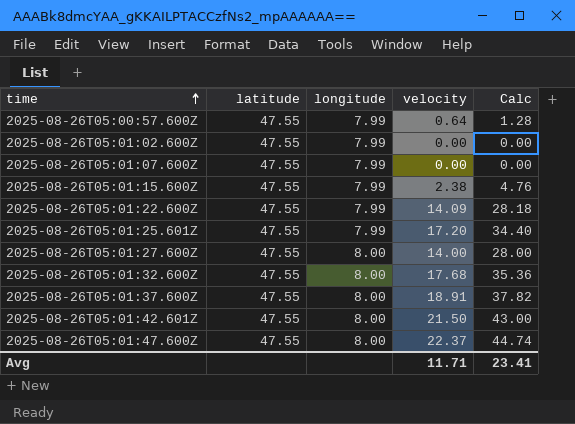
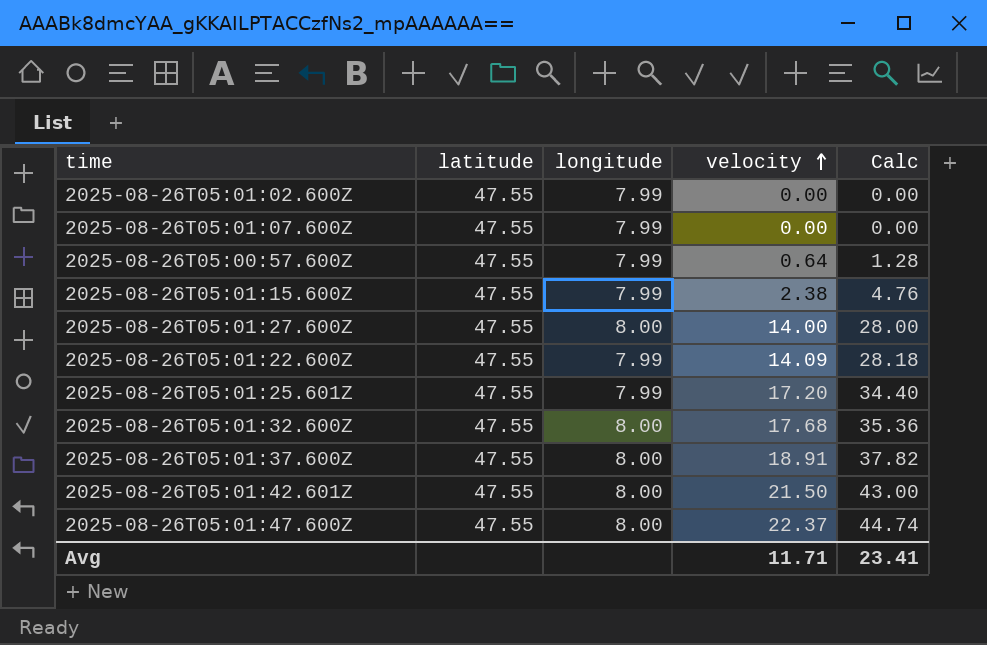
row order: time ascending -> velocity ascending

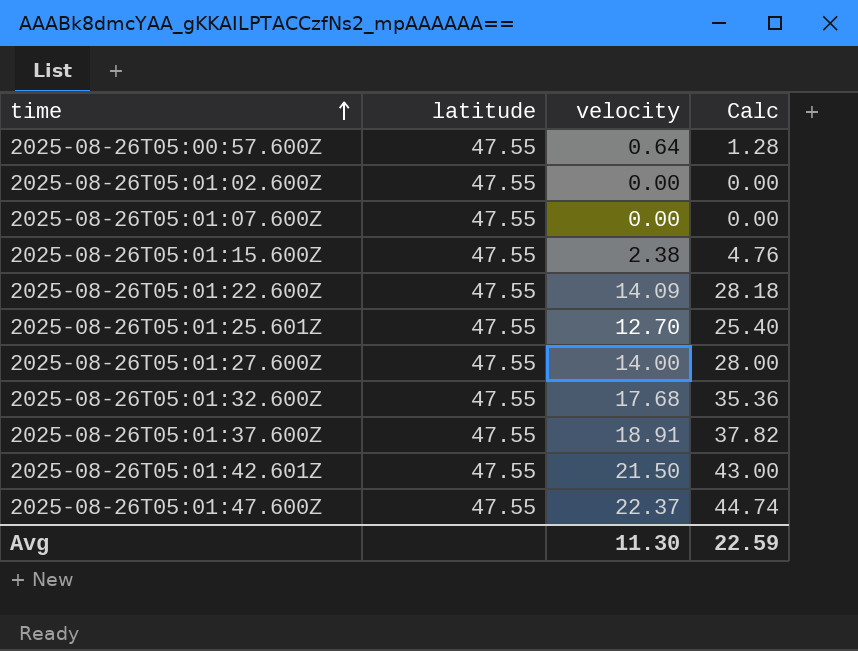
row order: velocity ascending -> time ascending
column longitude | position: 3 -> none
2025-08-26T05:01:25.601Z | velocity: 17.20 -> 12.70
2025-08-26T05:01:25.601Z | Calc: 34.40 -> 25.40
Avg | velocity: 11.71 -> 11.30
Avg | Calc: 23.41 -> 22.59

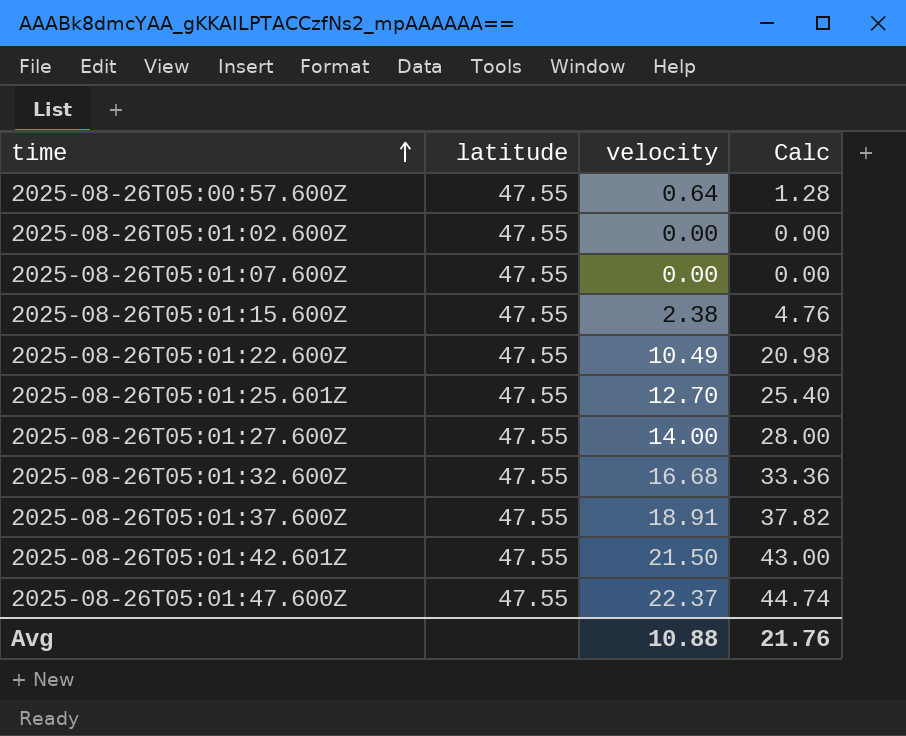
2025-08-26T05:01:22.600Z | velocity: 14.09 -> 10.49
2025-08-26T05:01:22.600Z | Calc: 28.18 -> 20.98
2025-08-26T05:01:32.600Z | velocity: 17.68 -> 16.68
2025-08-26T05:01:32.600Z | Calc: 35.36 -> 33.36
Avg | velocity: 11.30 -> 10.88
Avg | Calc: 22.59 -> 21.76

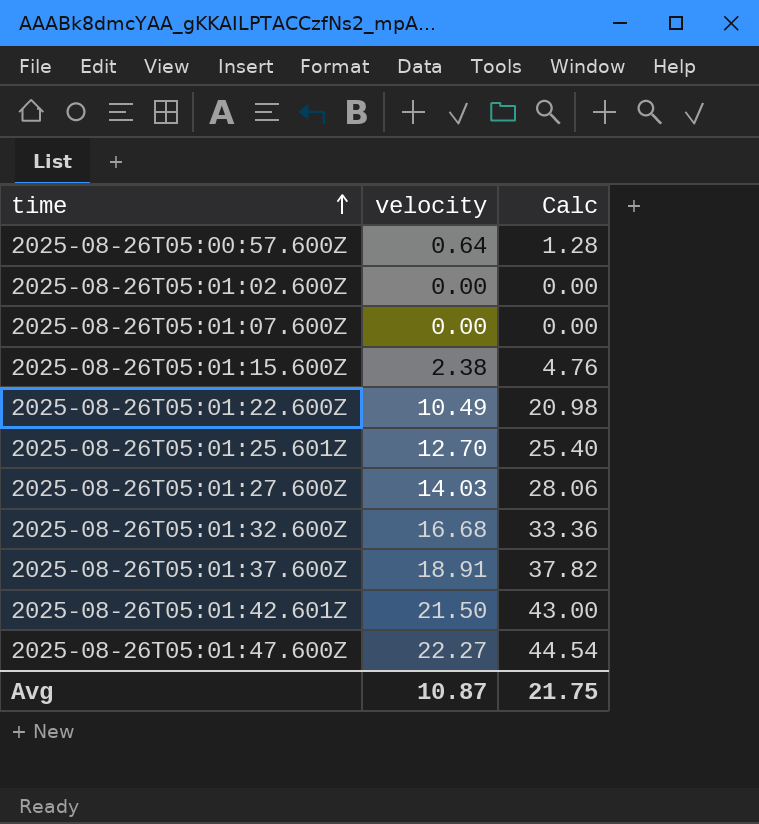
column latitude | position: 2 -> none
2025-08-26T05:01:27.600Z | velocity: 14.00 -> 14.03
2025-08-26T05:01:27.600Z | Calc: 28.00 -> 28.06
2025-08-26T05:01:47.600Z | velocity: 22.37 -> 22.27
2025-08-26T05:01:47.600Z | Calc: 44.74 -> 44.54
Avg | velocity: 10.88 -> 10.87
Avg | Calc: 21.76 -> 21.75

